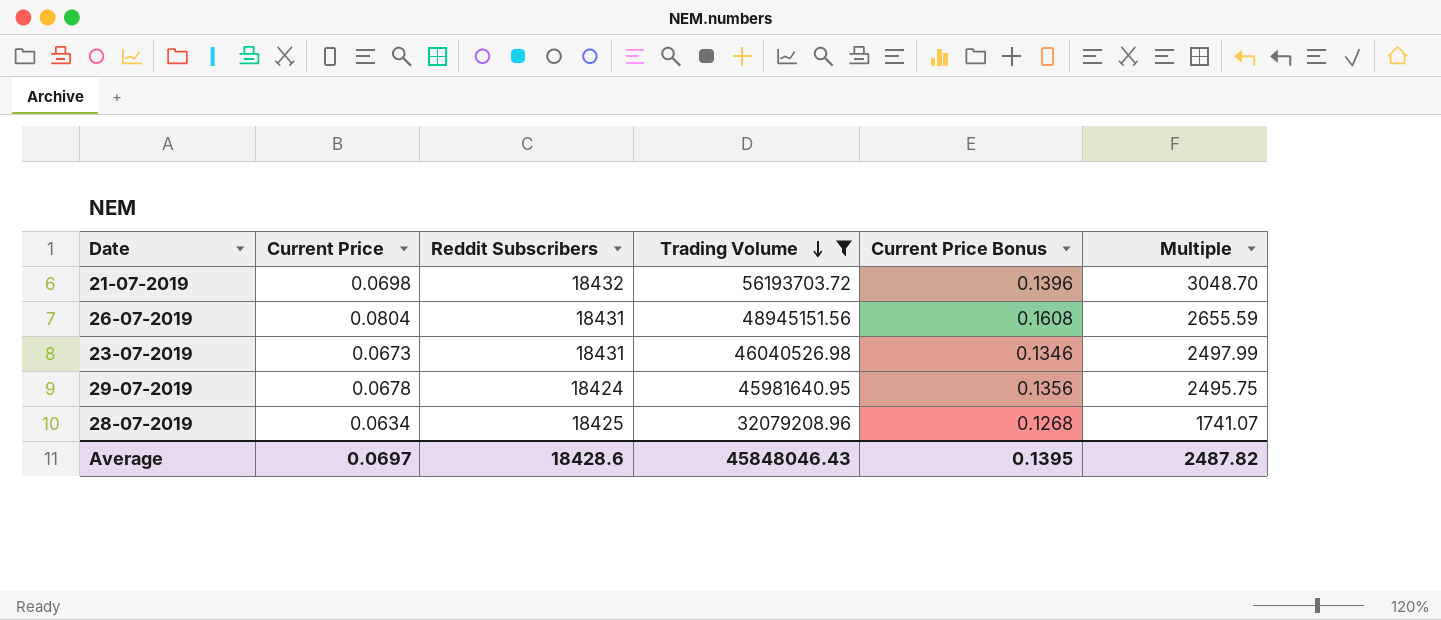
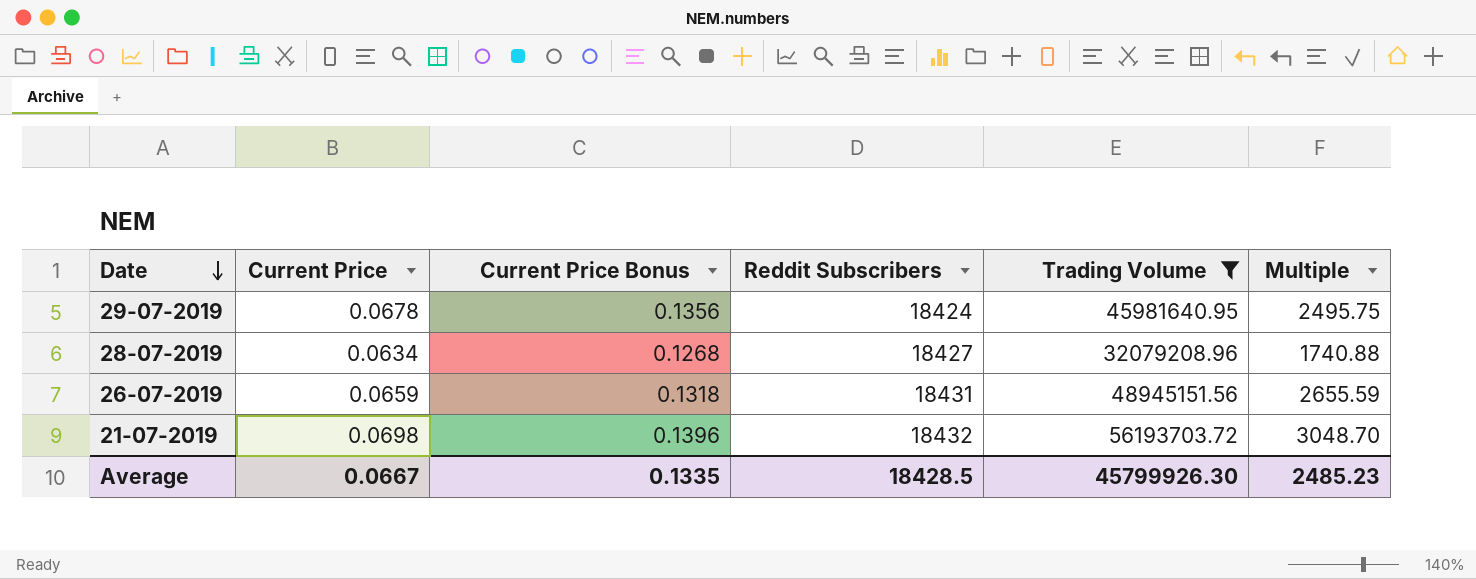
row order: Trading Volume descending -> Date descending
column Current Price Bonus | position: 5 -> 3
row 23-07-2019: 0.0673 | 18431 | 46040526.98 | 0.1346 | 2497.99 -> none
28-07-2019 | Reddit Subscribers: 18425 -> 18427
28-07-2019 | Multiple: 1741.07 -> 1740.88
26-07-2019 | Current Price: 0.0804 -> 0.0659
26-07-2019 | Current Price Bonus: 0.1608 -> 0.1318
Average | Current Price: 0.0697 -> 0.0667
Average | Current Price Bonus: 0.1395 -> 0.1335
Average | Reddit Subscribers: 18428.6 -> 18428.5
Average | Trading Volume: 45848046.43 -> 45799926.30
Average | Multiple: 2487.82 -> 2485.23

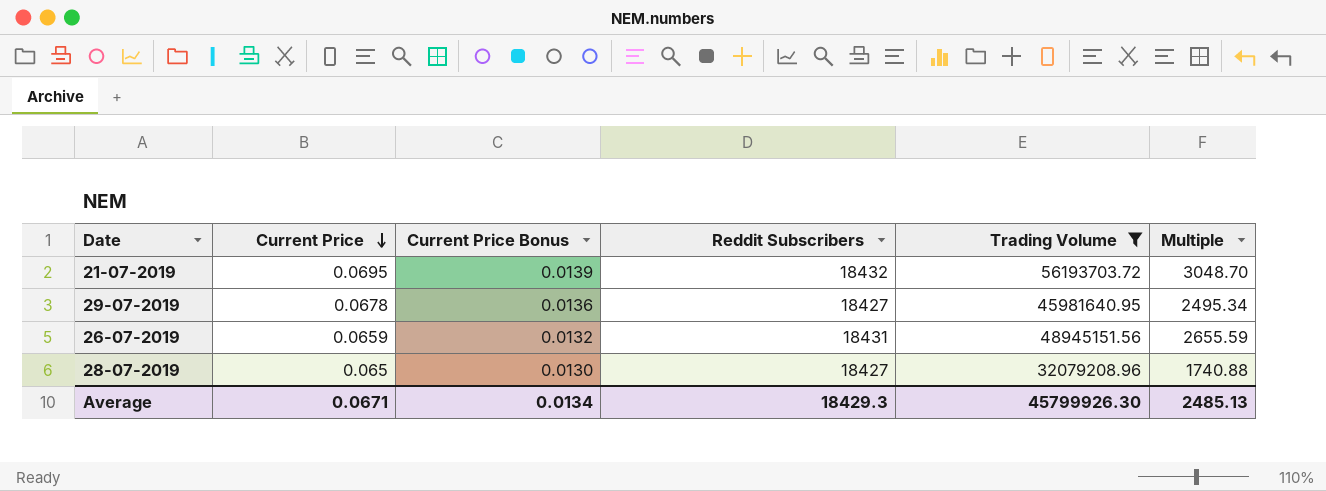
row order: Date descending -> Current Price descending
column Current Price Bonus | formula: [Current Price] * 2 -> [Current Price] * 0.2
21-07-2019 | Current Price: 0.0698 -> 0.0695
29-07-2019 | Reddit Subscribers: 18424 -> 18427
29-07-2019 | Multiple: 2495.75 -> 2495.34
28-07-2019 | Current Price: 0.0634 -> 0.065
Average | Current Price: 0.0667 -> 0.0671
Average | Current Price Bonus: 0.1335 -> 0.0134
Average | Reddit Subscribers: 18428.5 -> 18429.3
Average | Multiple: 2485.23 -> 2485.13

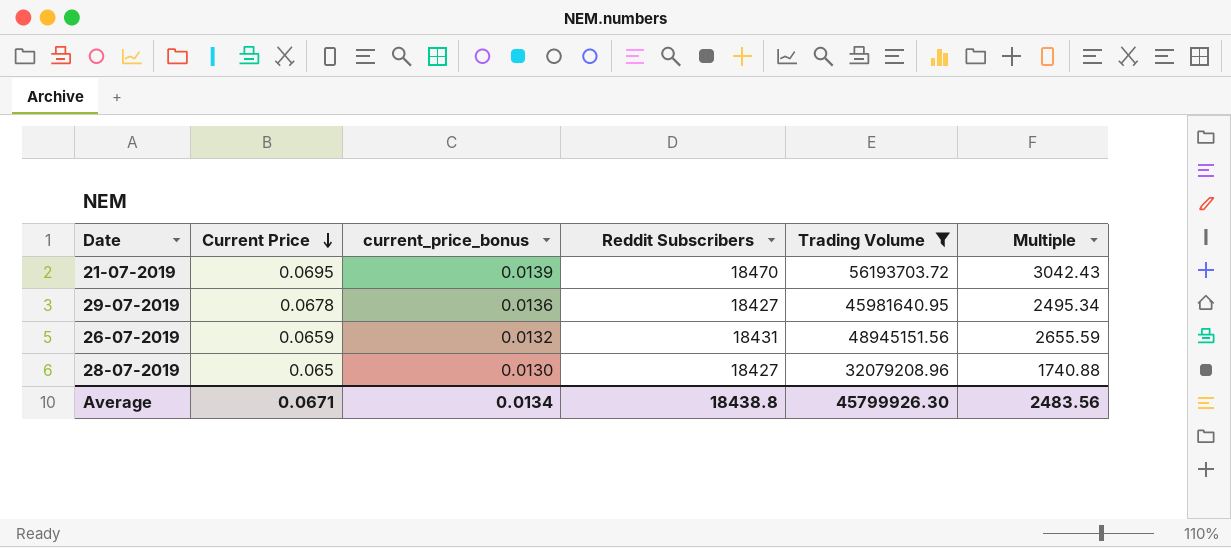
column name: Current Price Bonus -> current_price_bonus
21-07-2019 | Reddit Subscribers: 18432 -> 18470
21-07-2019 | Multiple: 3048.70 -> 3042.43
Average | Reddit Subscribers: 18429.3 -> 18438.8
Average | Multiple: 2485.13 -> 2483.56

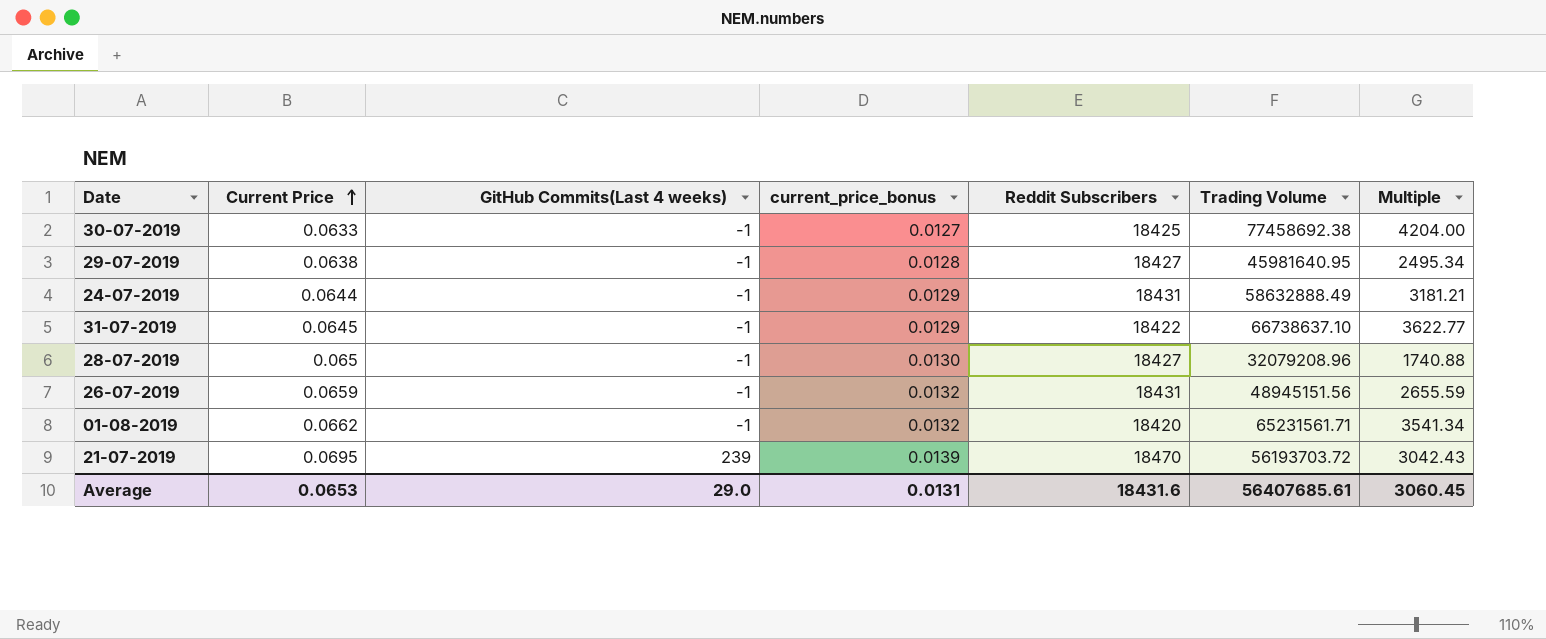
filter: Trading Volume <= 56193703.72 -> none
row order: Current Price descending -> Current Price ascending
column GitHub Commits(Last 4 weeks) | position: none -> 3
29-07-2019 | Current Price: 0.0678 -> 0.0638
29-07-2019 | current_price_bonus: 0.0136 -> 0.0128
Average | Current Price: 0.0671 -> 0.0653
Average | current_price_bonus: 0.0134 -> 0.0131
Average | Reddit Subscribers: 18438.8 -> 18431.6
Average | Trading Volume: 45799926.30 -> 56407685.61
Average | Multiple: 2483.56 -> 3060.45

